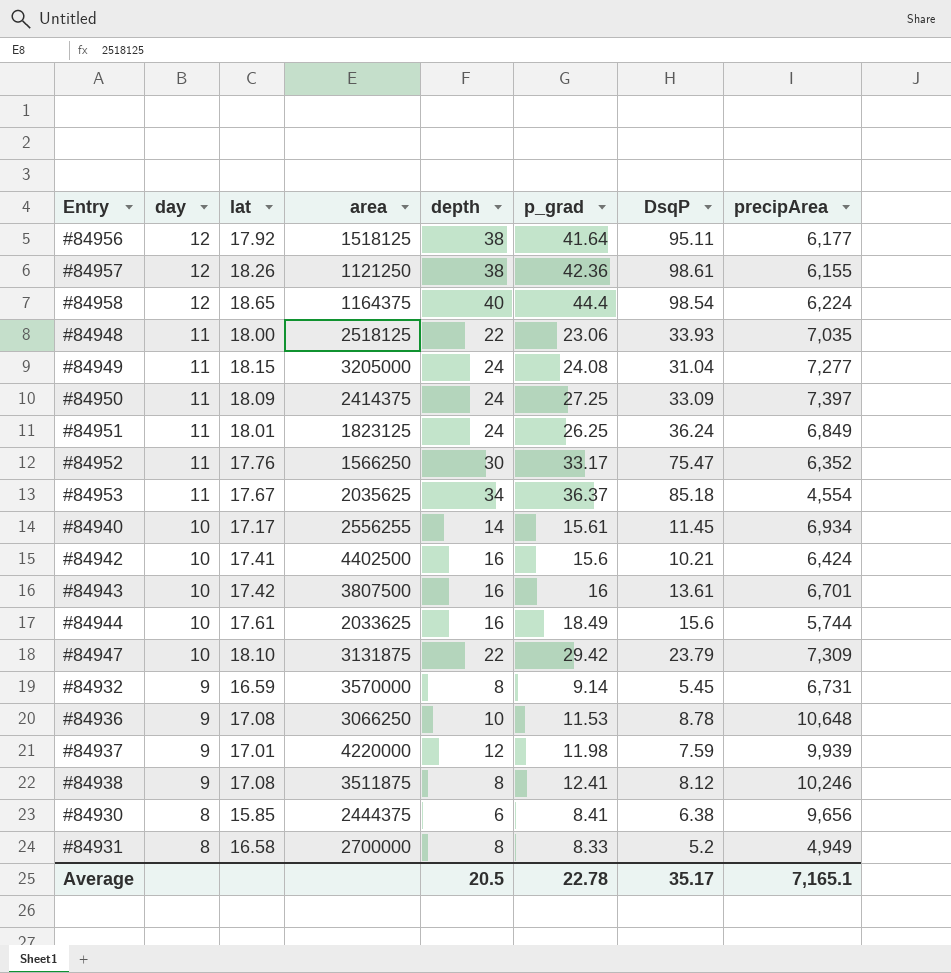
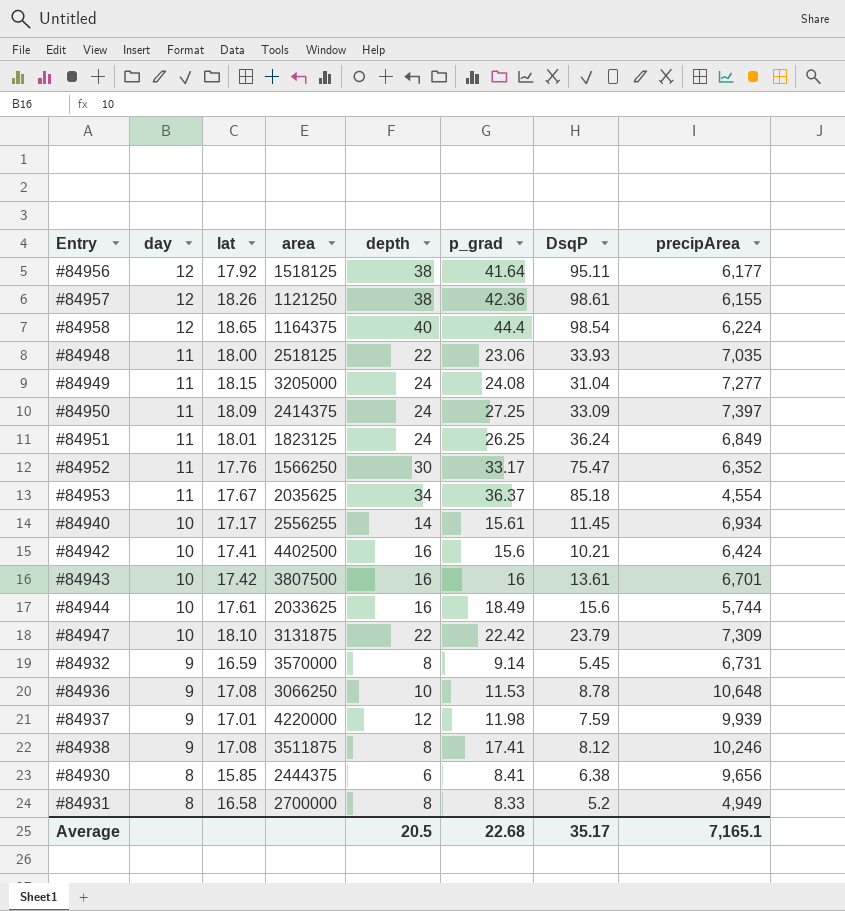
#84947 | p_grad: 29.42 -> 22.42
#84938 | p_grad: 12.41 -> 17.41
Average | p_grad: 22.78 -> 22.68

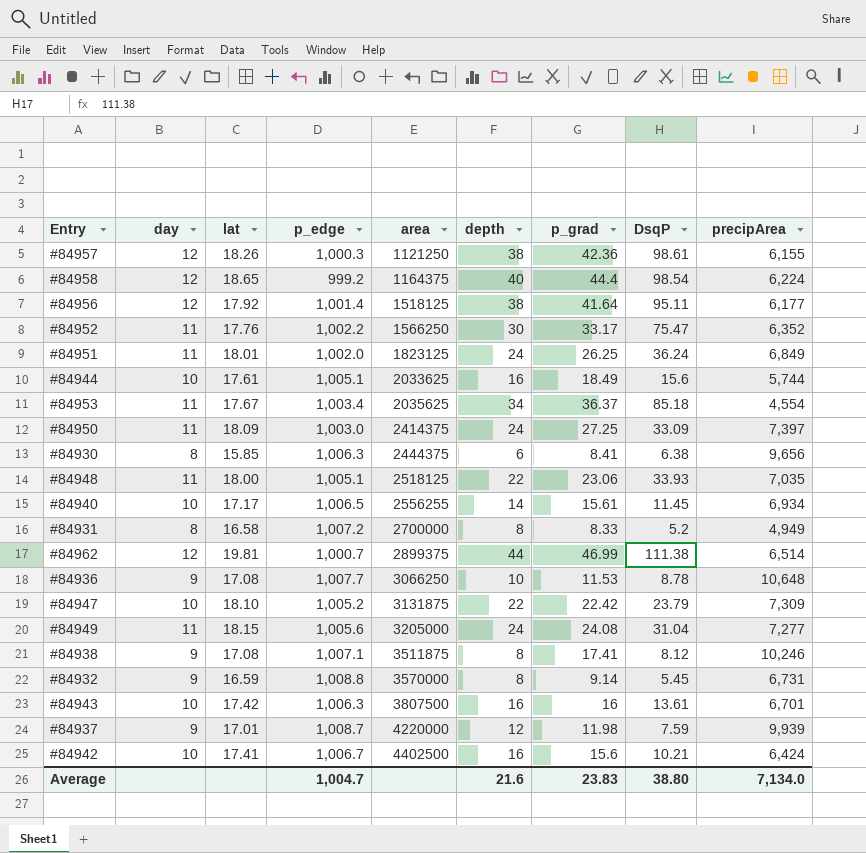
row order: day descending -> area ascending
column p_edge | position: none -> 4
row #84962: none -> 12 | 19.81 | 1,000.7 | 2899375 | 44 | 46.99 | 111.38 | 6,514
Average | depth: 20.5 -> 21.6
Average | p_grad: 22.68 -> 23.83
Average | DsqP: 35.17 -> 38.80
Average | precipArea: 7,165.1 -> 7,134.0

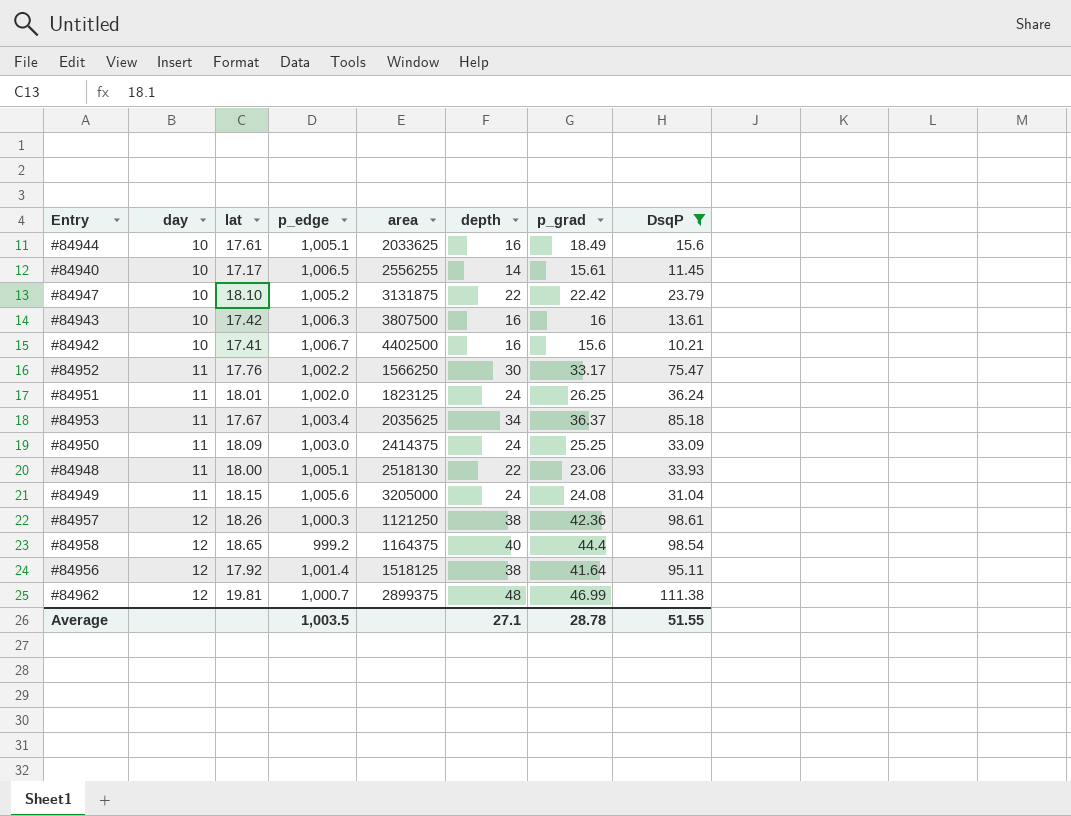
filter: none -> DsqP >= 10.21
row order: area ascending -> day ascending
column precipArea | position: 9 -> none
#84950 | p_grad: 27.25 -> 25.25
#84948 | area: 2518125 -> 2518130
#84962 | depth: 44 -> 48
Average | p_edge: 1,004.7 -> 1,003.5
Average | depth: 21.6 -> 27.1
Average | p_grad: 23.83 -> 28.78
Average | DsqP: 38.80 -> 51.55

